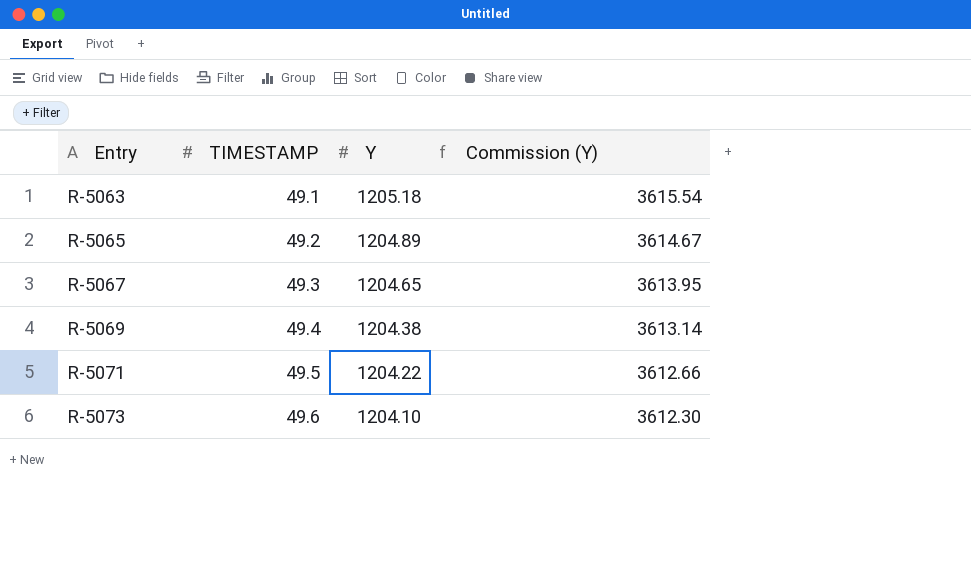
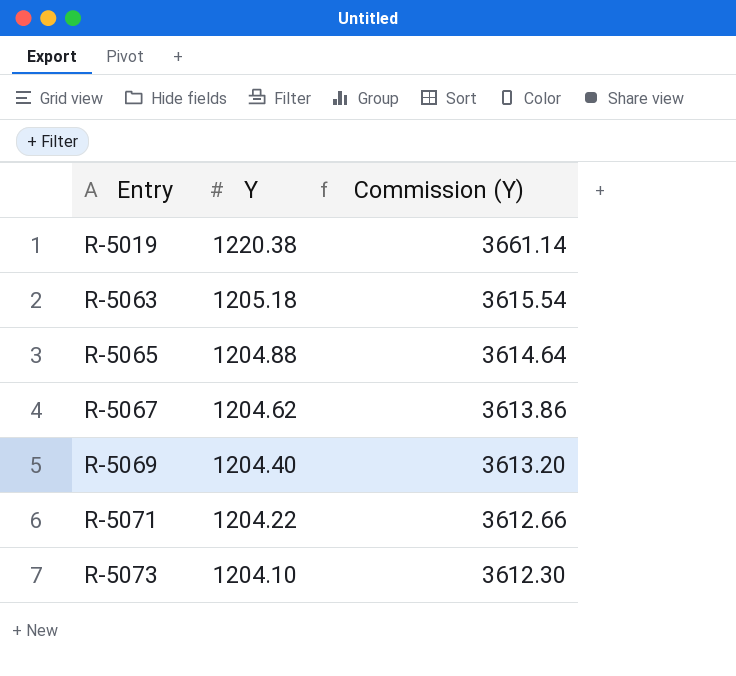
column TIMESTAMP | position: 2 -> none
row R-5019: none -> 1220.38 | 3661.14
R-5065 | Y: 1204.89 -> 1204.88
R-5065 | Commission (Y): 3614.67 -> 3614.64
R-5067 | Y: 1204.65 -> 1204.62
R-5067 | Commission (Y): 3613.95 -> 3613.86
R-5069 | Y: 1204.38 -> 1204.40
R-5069 | Commission (Y): 3613.14 -> 3613.20

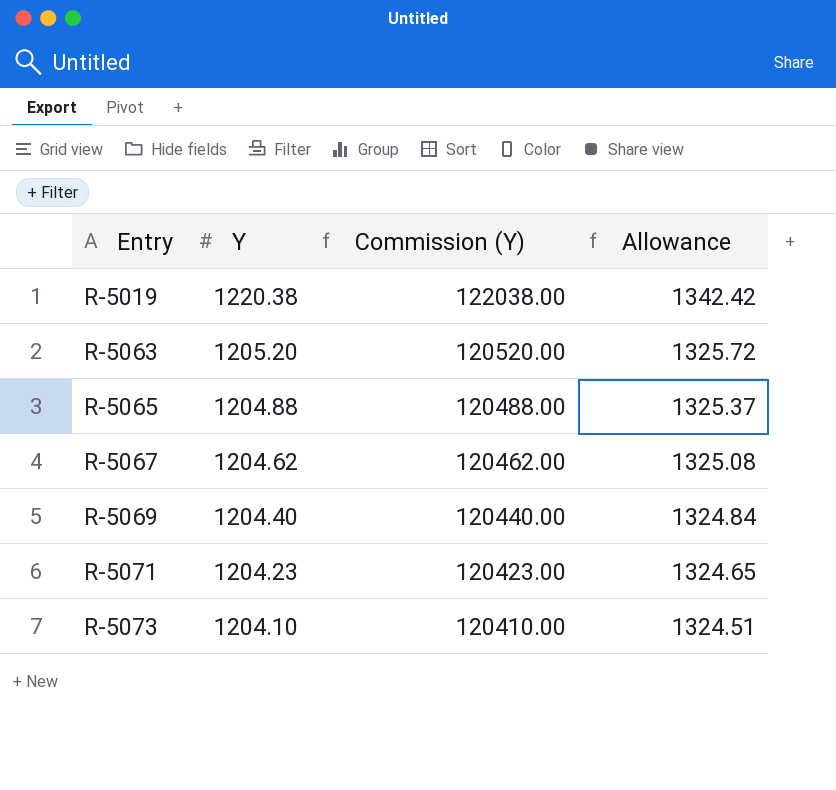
column Commission (Y) | formula: [Y] * 3 -> [Y] * 100
column Allowance | formula: none -> [Y] * 1.1
R-5063 | Y: 1205.18 -> 1205.20
R-5071 | Y: 1204.22 -> 1204.23

